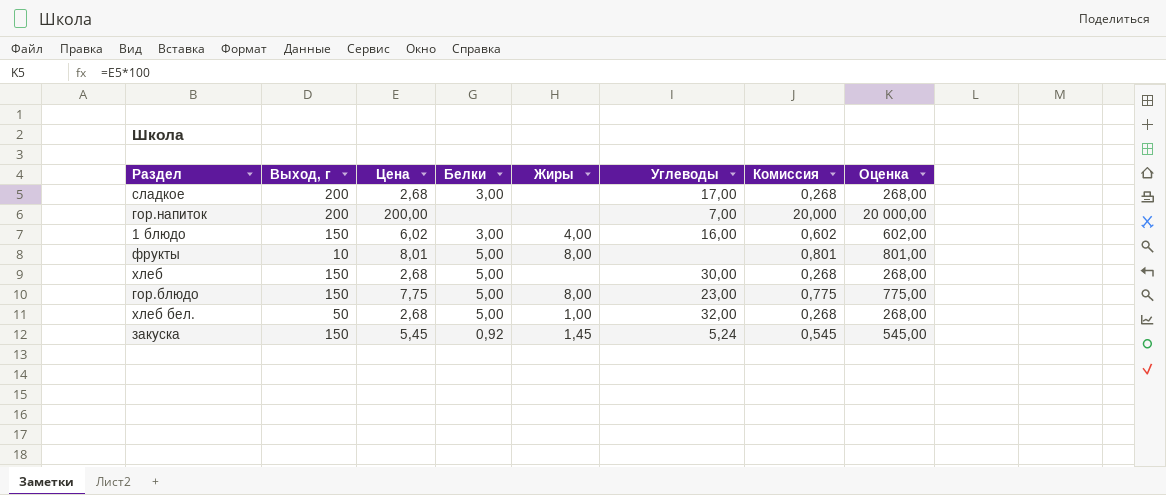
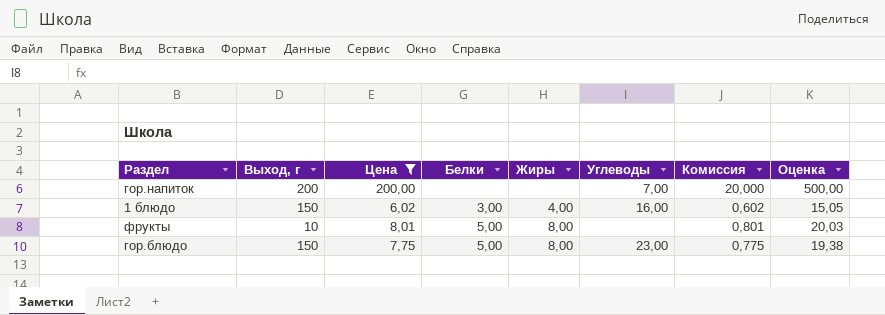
filter: none -> Цена >= 6,02
column Оценка | formula: [Цена] * 100 -> [Цена] * 2,5

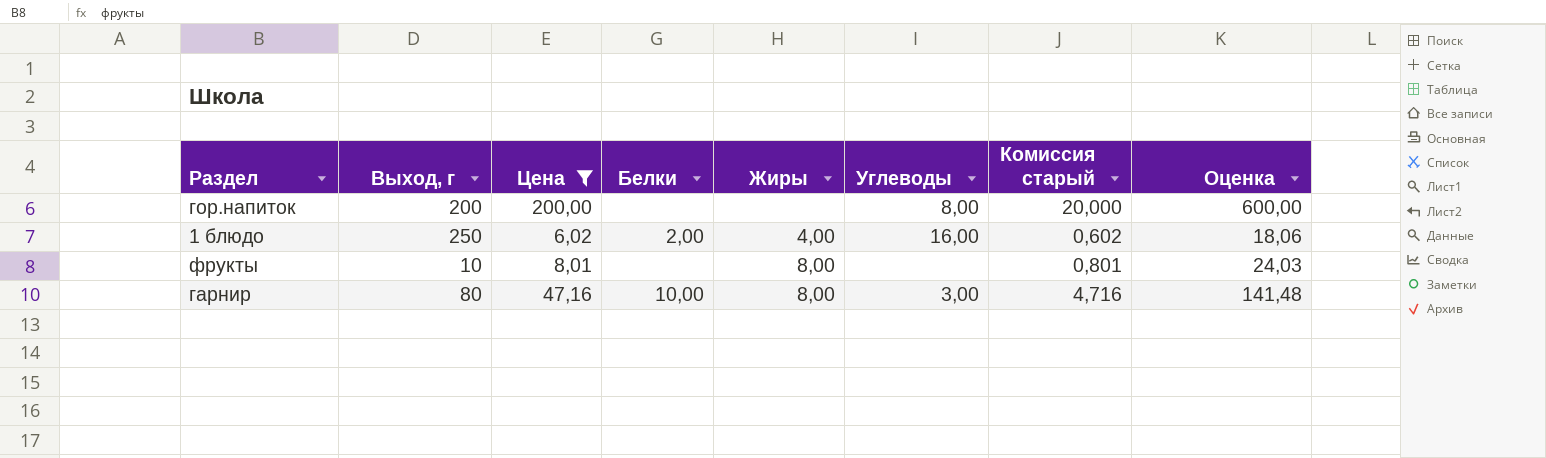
column name: Комиссия -> Комиссия старый
column Оценка | formula: [Цена] * 2,5 -> [Цена] * 3
row гор.блюдо: 150 | 7,75 | 5,00 | 8,00 | 23,00 | 0,775 | 19,38 -> none
гор.напиток | Углеводы: 7,00 -> 8,00
1 блюдо | Выход, г: 150 -> 250
1 блюдо | Белки: 3,00 -> 2,00
фрукты | Белки: 5,00 -> none
row гарнир: none -> 80 | 47,16 | 10,00 | 8,00 | 3,00 | 4,716 | 141,48

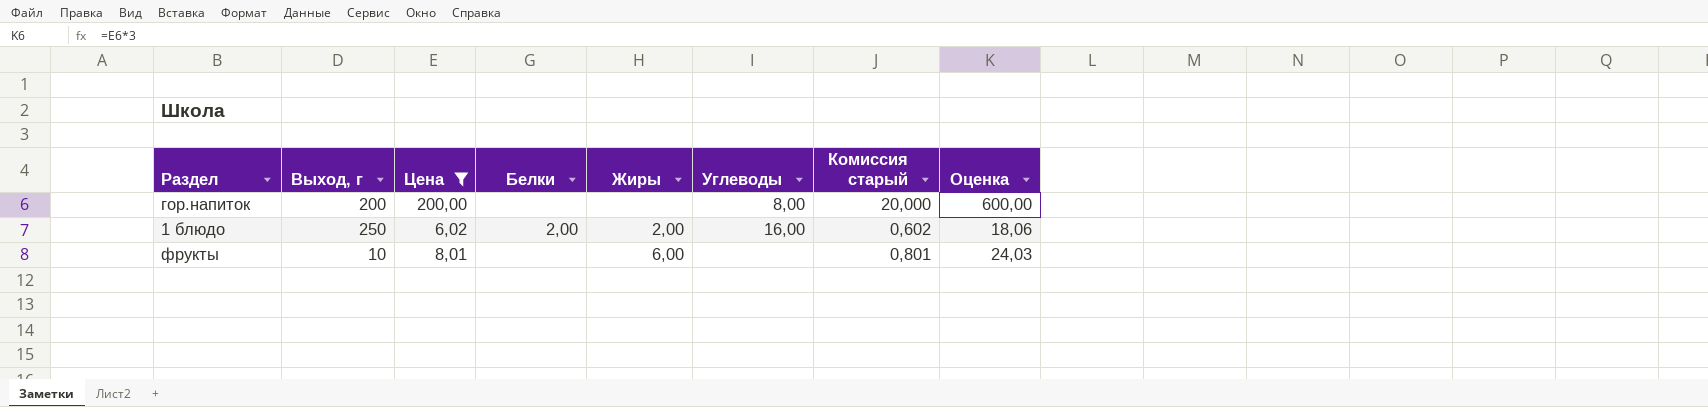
row гарнир: 80 | 47,16 | 10,00 | 8,00 | 3,00 | 4,716 | 141,48 -> none
1 блюдо | Жиры: 4,00 -> 2,00
фрукты | Жиры: 8,00 -> 6,00

